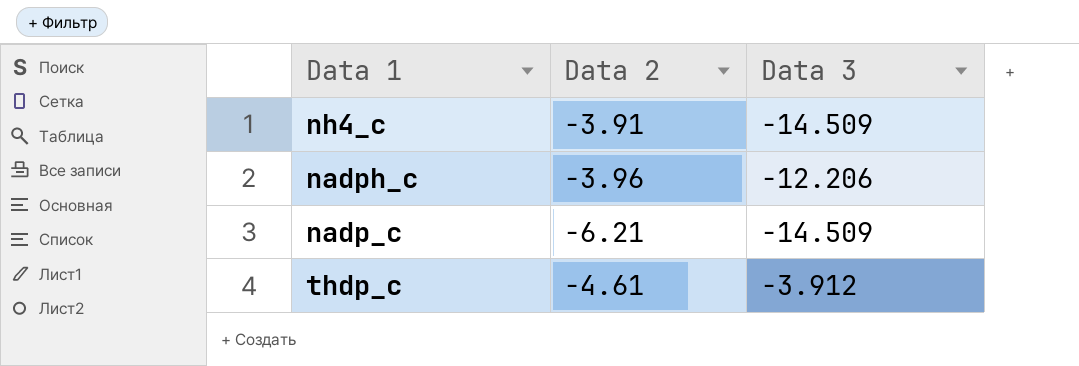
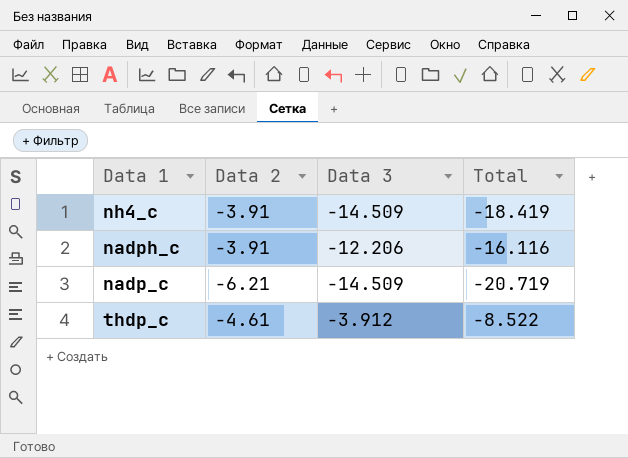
column Total | formula: none -> [Data 2] + [Data 3]
nadph_c | Data 2: -3.96 -> -3.91

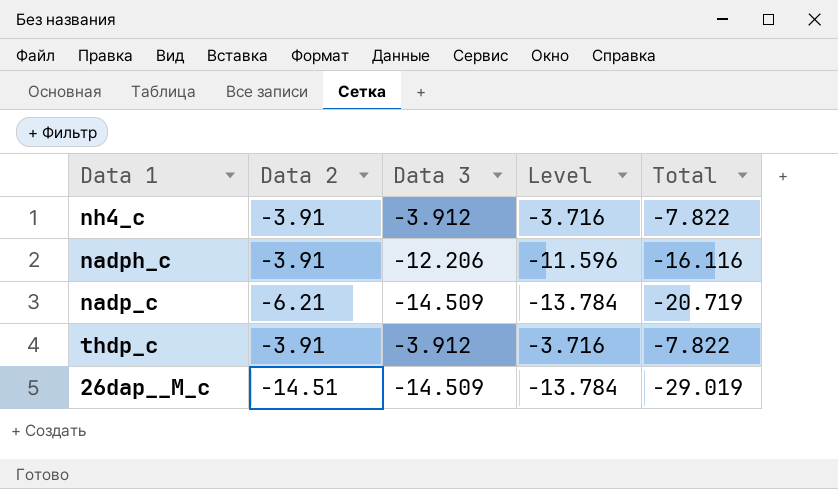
column Level | formula: none -> [Data 3] * 0.95
nh4_c | Data 3: -14.509 -> -3.912
nh4_c | Total: -18.419 -> -7.822
thdp_c | Data 2: -4.61 -> -3.91
thdp_c | Total: -8.522 -> -7.822
row 26dap__M_c: none -> -14.51 | -14.509 | -13.784 | -29.019

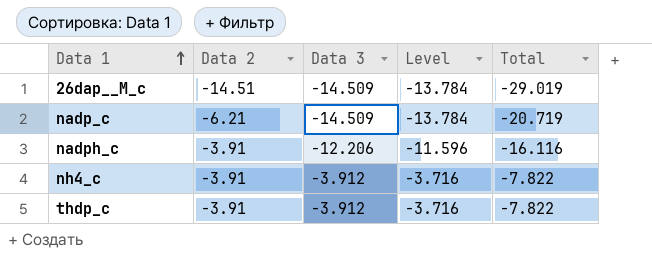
row order: none -> Data 1 ascending

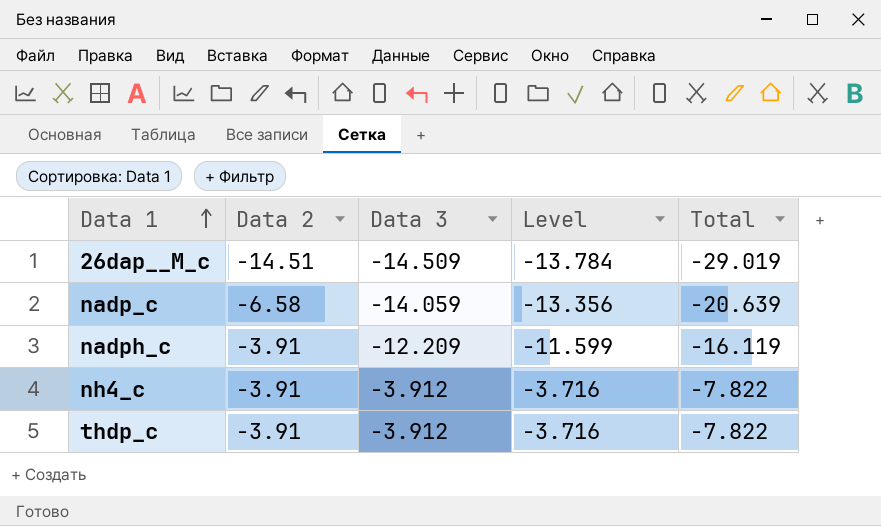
nadp_c | Data 2: -6.21 -> -6.58
nadp_c | Data 3: -14.509 -> -14.059
nadp_c | Level: -13.784 -> -13.356
nadp_c | Total: -20.719 -> -20.639
nadph_c | Data 3: -12.206 -> -12.209
nadph_c | Level: -11.596 -> -11.599
nadph_c | Total: -16.116 -> -16.119

